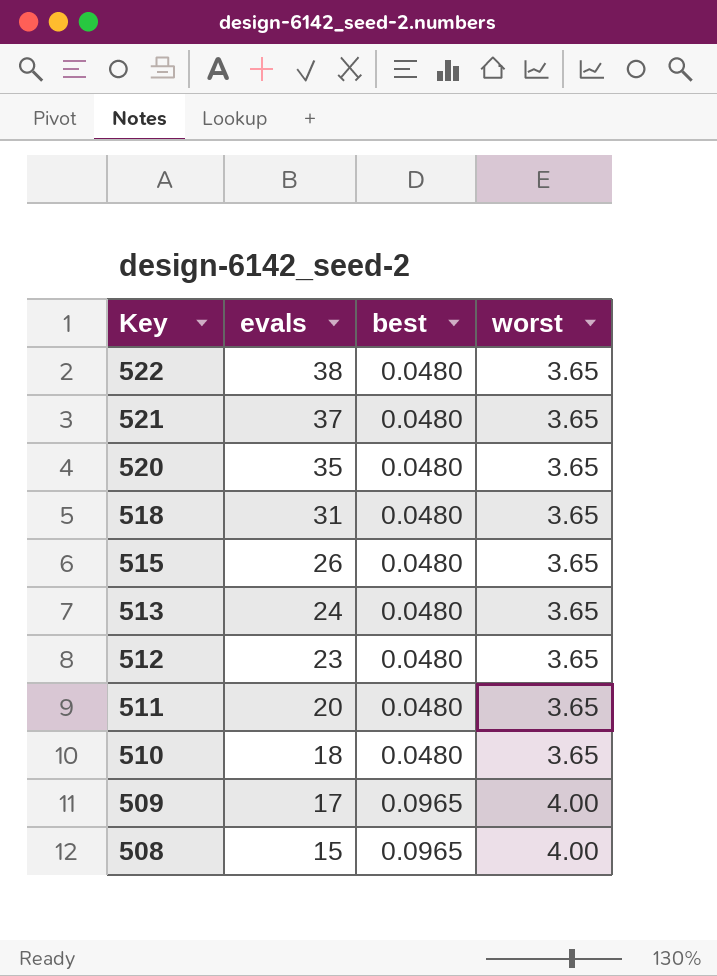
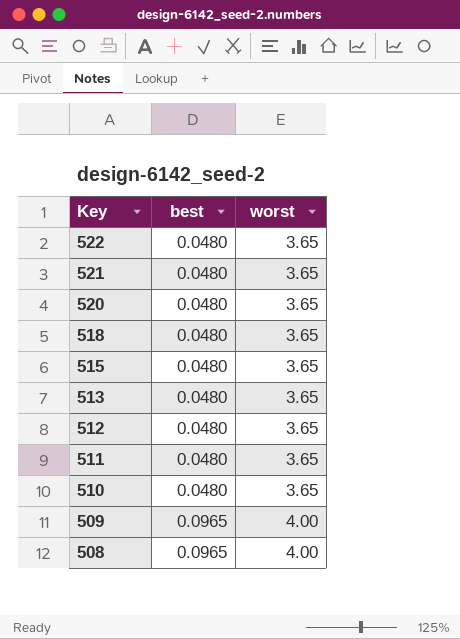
column evals | position: 2 -> none

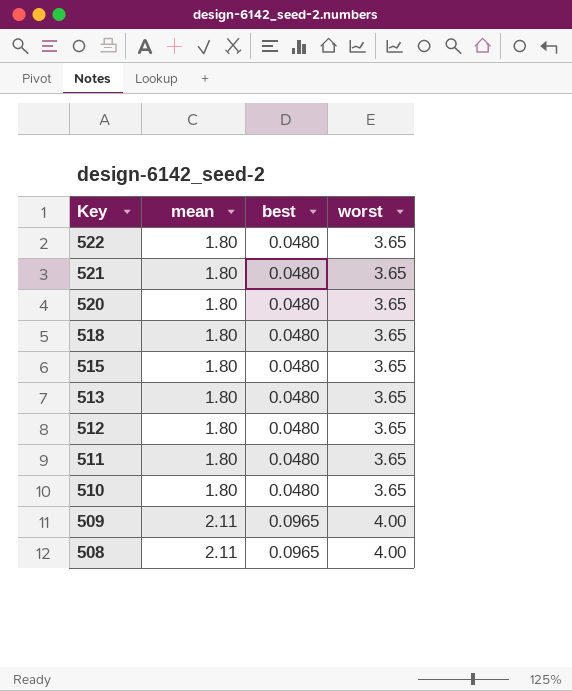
column mean | position: none -> 2

